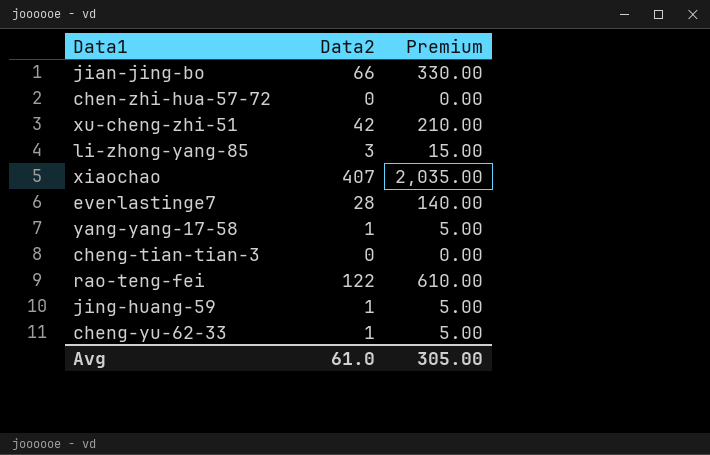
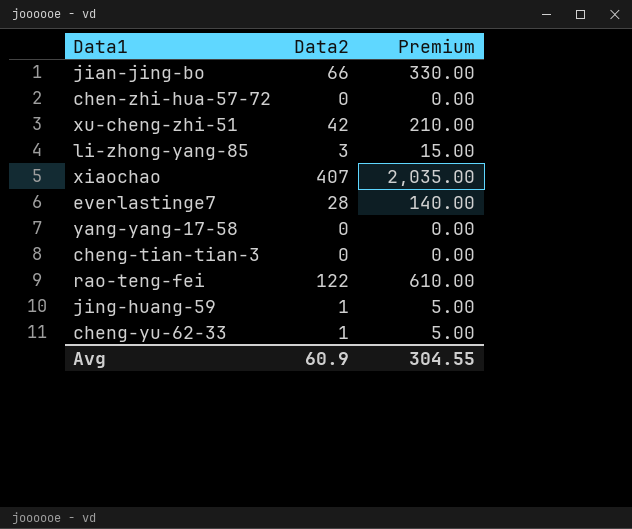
yang-yang-17-58 | Data2: 1 -> 0
yang-yang-17-58 | Premium: 5.00 -> 0.00
Avg | Data2: 61.0 -> 60.9
Avg | Premium: 305.00 -> 304.55

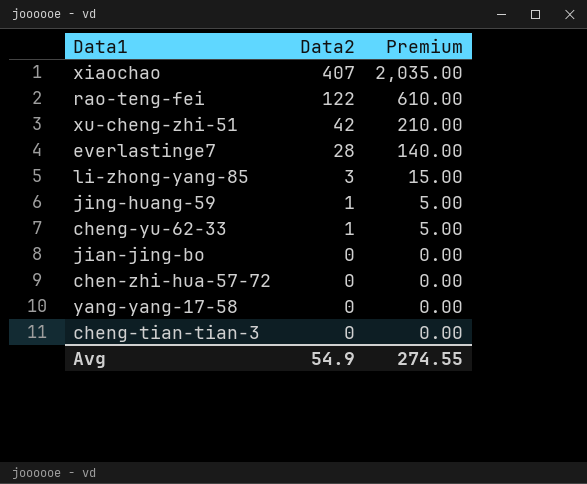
row order: none -> Data2 descending
jian-jing-bo | Data2: 66 -> 0
jian-jing-bo | Premium: 330.00 -> 0.00
Avg | Data2: 60.9 -> 54.9
Avg | Premium: 304.55 -> 274.55

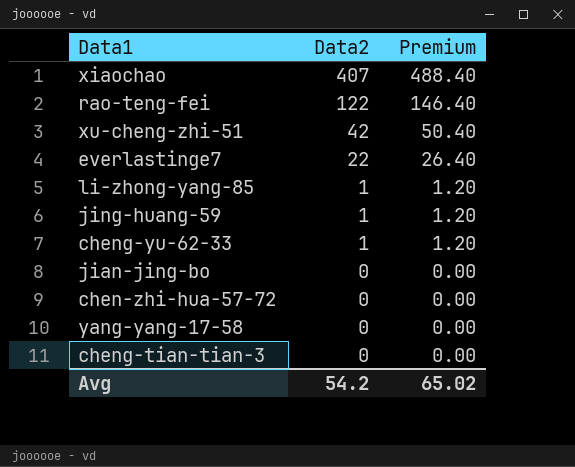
column Premium | formula: [Data2] * 5 -> [Data2] * 1.2
everlastinge7 | Data2: 28 -> 22
li-zhong-yang-85 | Data2: 3 -> 1
Avg | Data2: 54.9 -> 54.2
Avg | Premium: 274.55 -> 65.02

